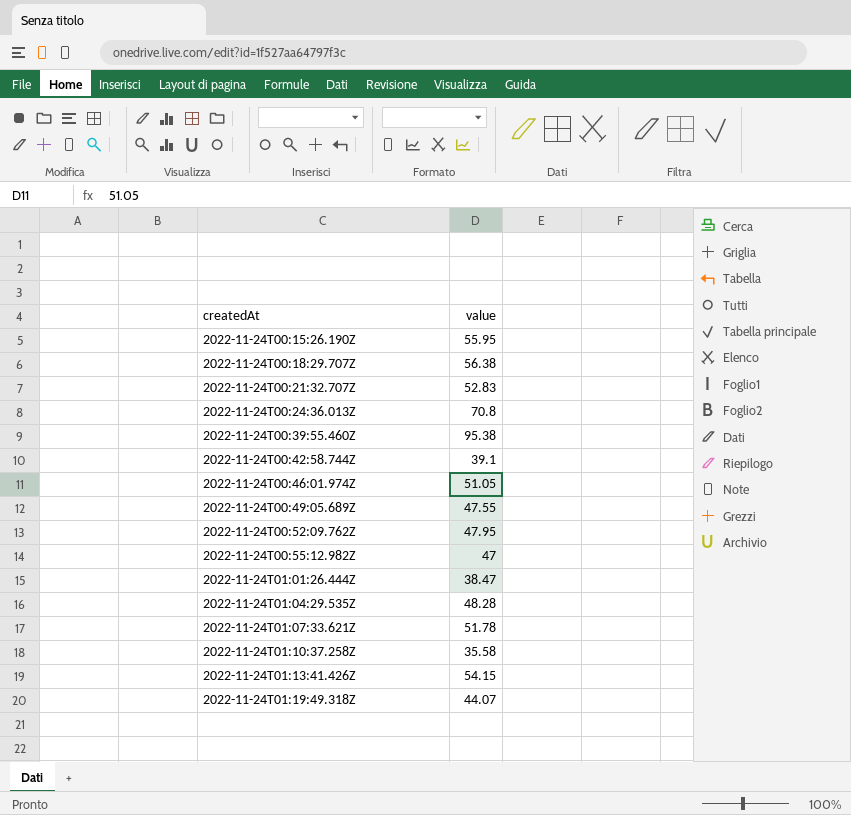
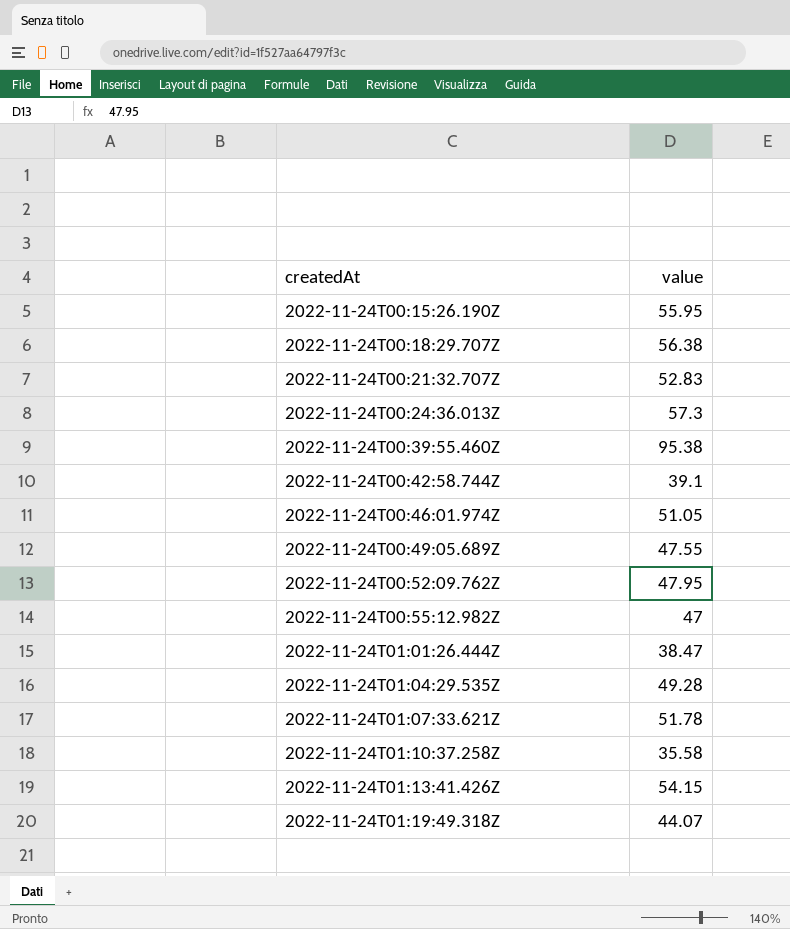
2022-11-24T00:24:36.013Z | value: 70.8 -> 57.3
2022-11-24T01:04:29.535Z | value: 48.28 -> 49.28

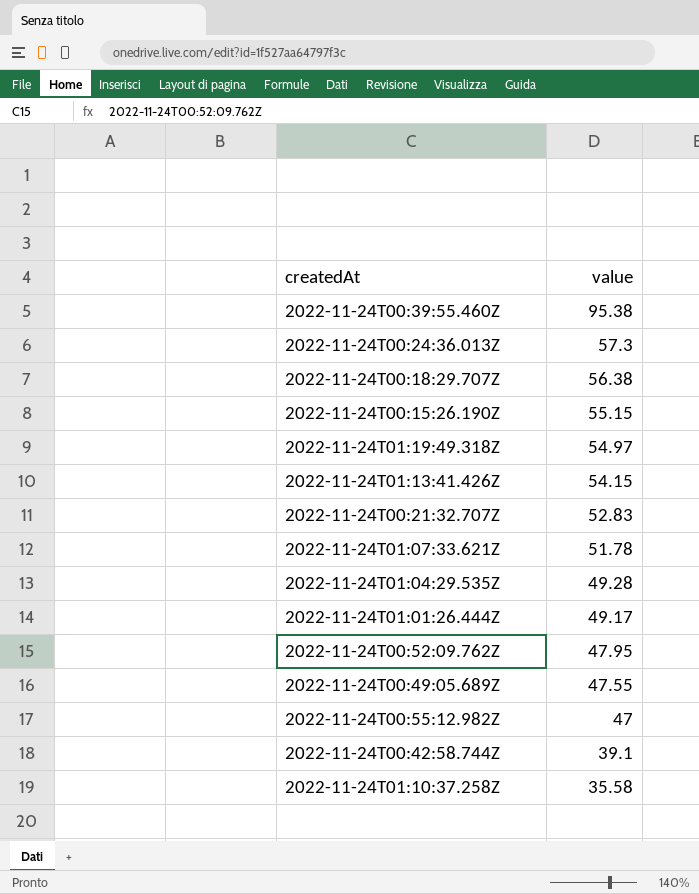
row order: createdAt ascending -> value descending
row 2022-11-24T00:46:01.974Z: 51.05 -> none
2022-11-24T00:15:26.190Z | value: 55.95 -> 55.15
2022-11-24T01:19:49.318Z | value: 44.07 -> 54.97
2022-11-24T01:01:26.444Z | value: 38.47 -> 49.17

